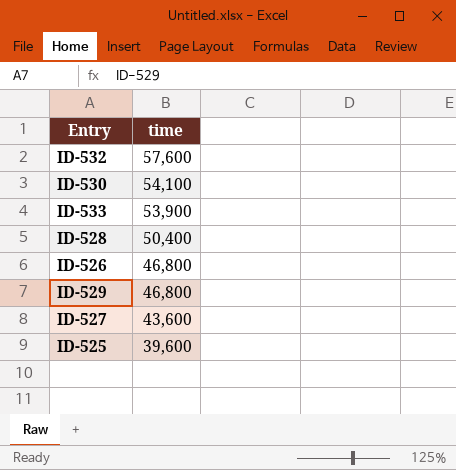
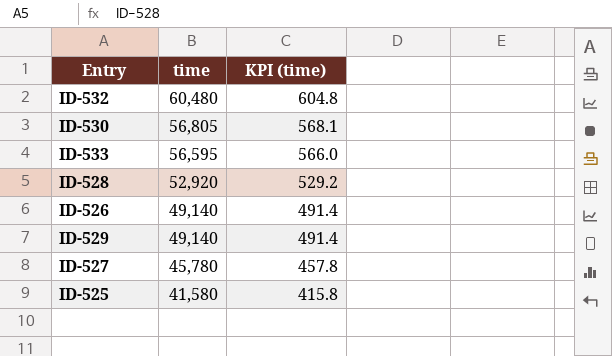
column KPI (time) | formula: none -> [time] * 0.01
ID-532 | time: 57,600 -> 60,480
ID-530 | time: 54,100 -> 56,805
ID-533 | time: 53,900 -> 56,595
ID-528 | time: 50,400 -> 52,920
ID-526 | time: 46,800 -> 49,140
ID-529 | time: 46,800 -> 49,140
ID-527 | time: 43,600 -> 45,780
ID-525 | time: 39,600 -> 41,580

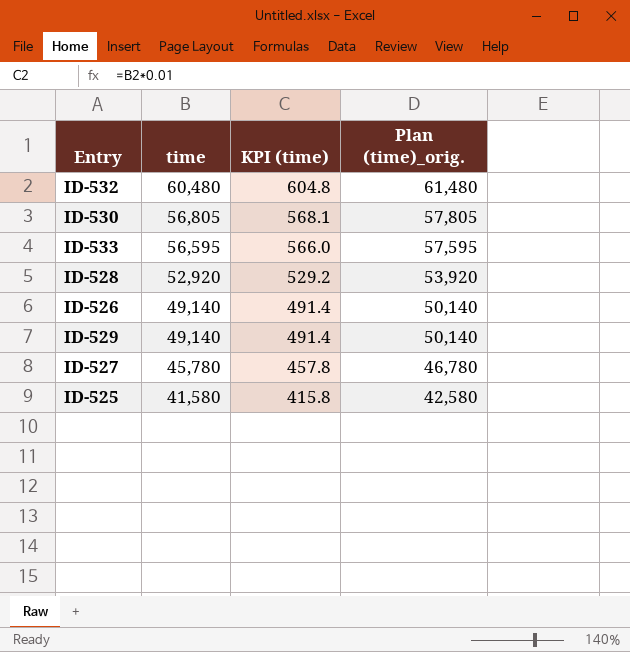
column Plan (time)_orig. | formula: none -> [time] + 1000

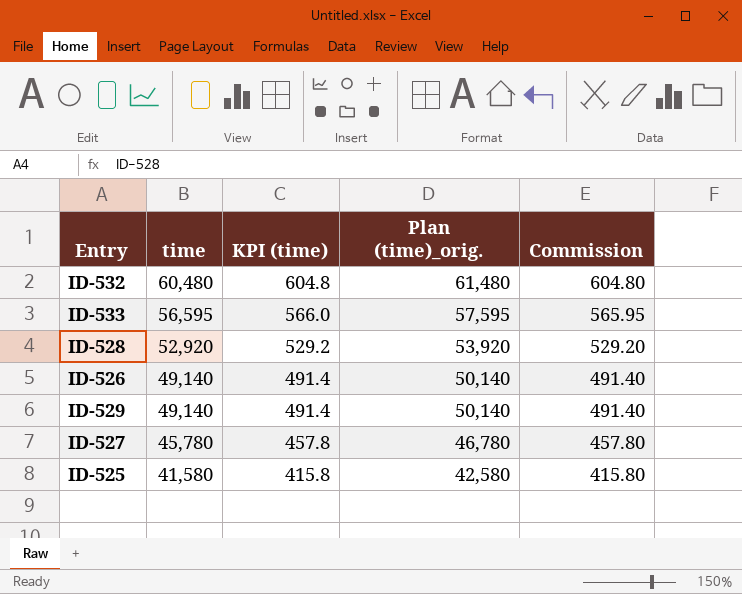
column Commission | formula: none -> [time] * 0.01
row ID-530: 56,805 | 568.1 | 57,805 -> none

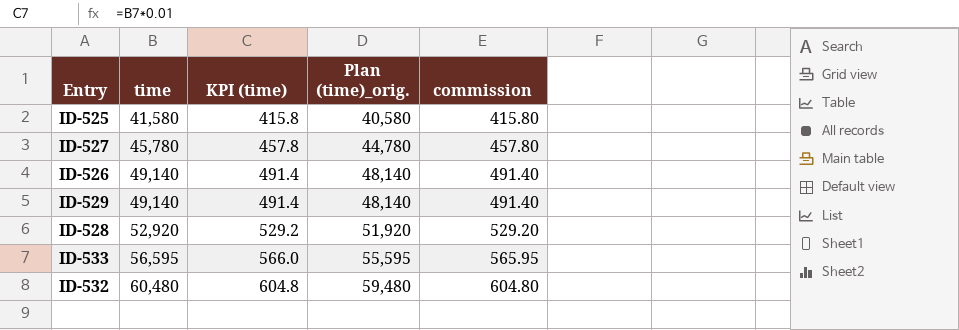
row order: time descending -> time ascending
column Plan (time)_orig. | formula: [time] + 1000 -> [time] - 1000
column name: Commission -> commission

